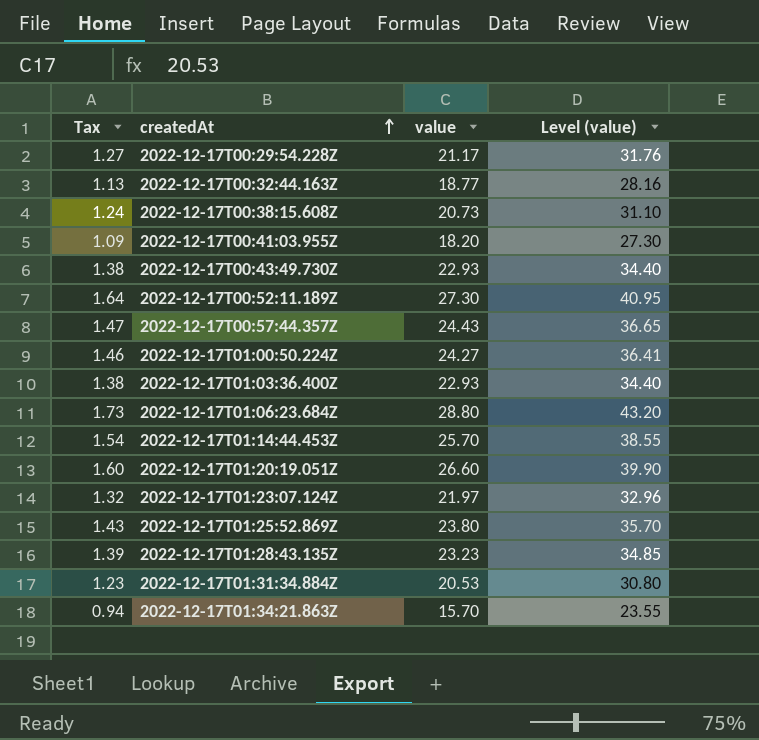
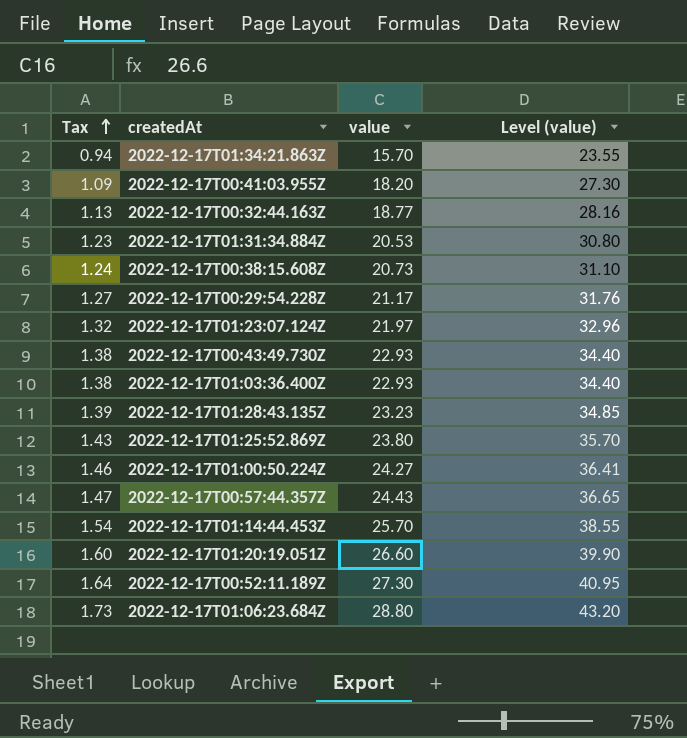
row order: createdAt ascending -> Tax ascending

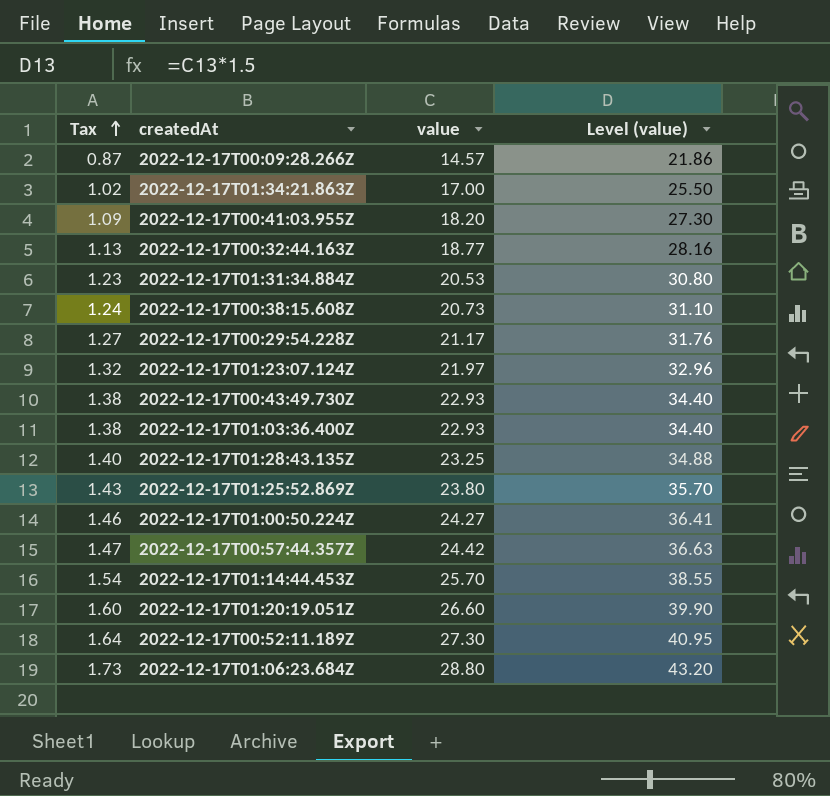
row 2022-12-17T00:09:28.266Z: none -> 0.87 | 14.57 | 21.86
2022-12-17T01:34:21.863Z | Tax: 0.94 -> 1.02
2022-12-17T01:34:21.863Z | value: 15.70 -> 17.00
2022-12-17T01:34:21.863Z | Level (value): 23.55 -> 25.50
2022-12-17T01:28:43.135Z | Tax: 1.39 -> 1.40
2022-12-17T01:28:43.135Z | value: 23.23 -> 23.25
2022-12-17T01:28:43.135Z | Level (value): 34.85 -> 34.88
2022-12-17T00:57:44.357Z | value: 24.43 -> 24.42
2022-12-17T00:57:44.357Z | Level (value): 36.65 -> 36.63

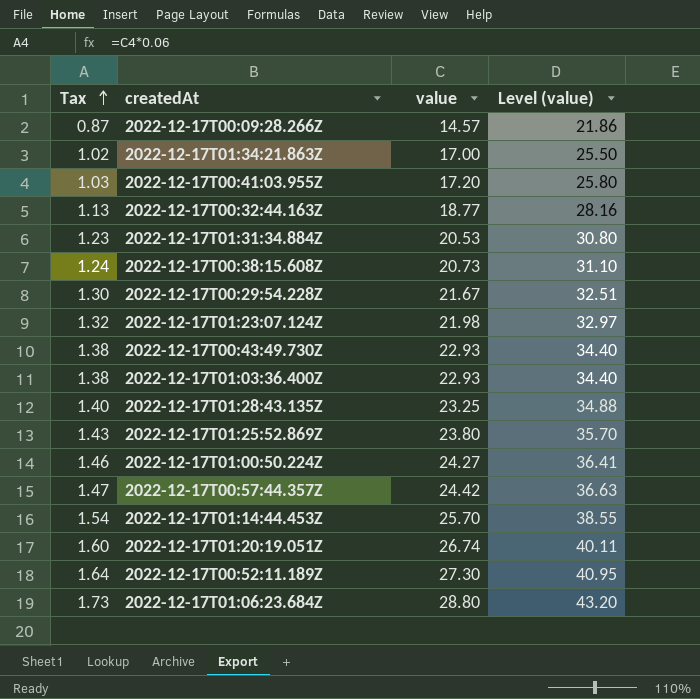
2022-12-17T00:41:03.955Z | Tax: 1.09 -> 1.03
2022-12-17T00:41:03.955Z | value: 18.20 -> 17.20
2022-12-17T00:41:03.955Z | Level (value): 27.30 -> 25.80
2022-12-17T00:29:54.228Z | Tax: 1.27 -> 1.30
2022-12-17T00:29:54.228Z | value: 21.17 -> 21.67
2022-12-17T00:29:54.228Z | Level (value): 31.76 -> 32.51
2022-12-17T01:23:07.124Z | value: 21.97 -> 21.98
2022-12-17T01:23:07.124Z | Level (value): 32.96 -> 32.97
2022-12-17T01:20:19.051Z | value: 26.60 -> 26.74
2022-12-17T01:20:19.051Z | Level (value): 39.90 -> 40.11

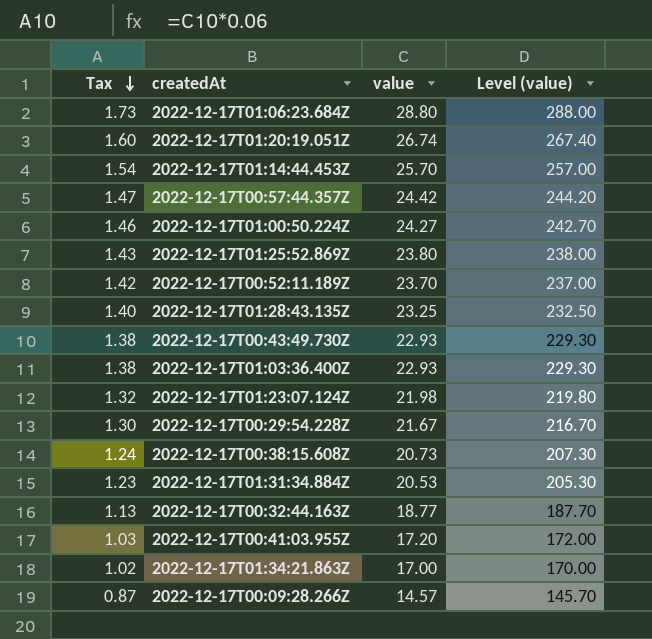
row order: Tax ascending -> Tax descending
column Level (value) | formula: [value] * 1.5 -> [value] * 10
2022-12-17T00:52:11.189Z | Tax: 1.64 -> 1.42
2022-12-17T00:52:11.189Z | value: 27.30 -> 23.70

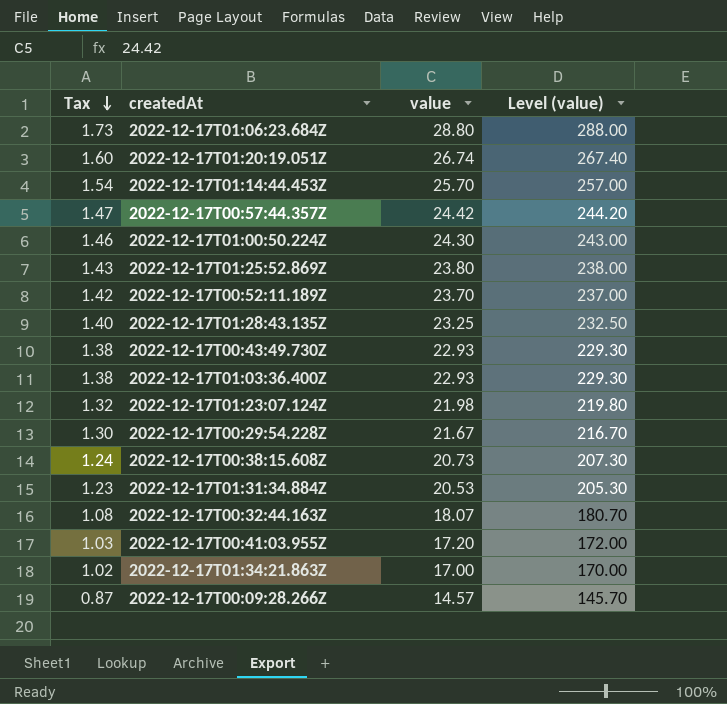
2022-12-17T01:00:50.224Z | value: 24.27 -> 24.30
2022-12-17T01:00:50.224Z | Level (value): 242.70 -> 243.00
2022-12-17T00:32:44.163Z | Tax: 1.13 -> 1.08
2022-12-17T00:32:44.163Z | value: 18.77 -> 18.07
2022-12-17T00:32:44.163Z | Level (value): 187.70 -> 180.70

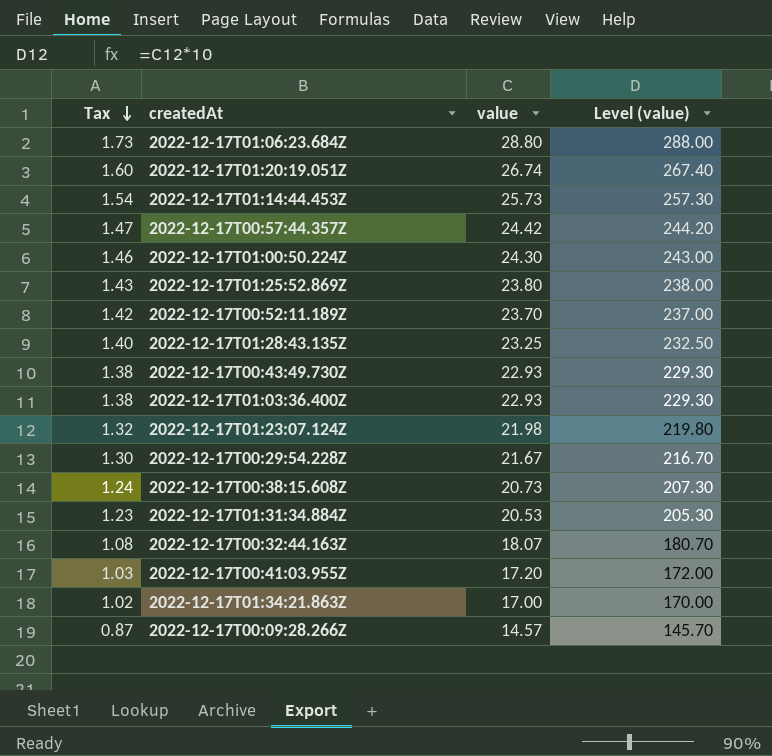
2022-12-17T01:14:44.453Z | value: 25.70 -> 25.73
2022-12-17T01:14:44.453Z | Level (value): 257.00 -> 257.30

